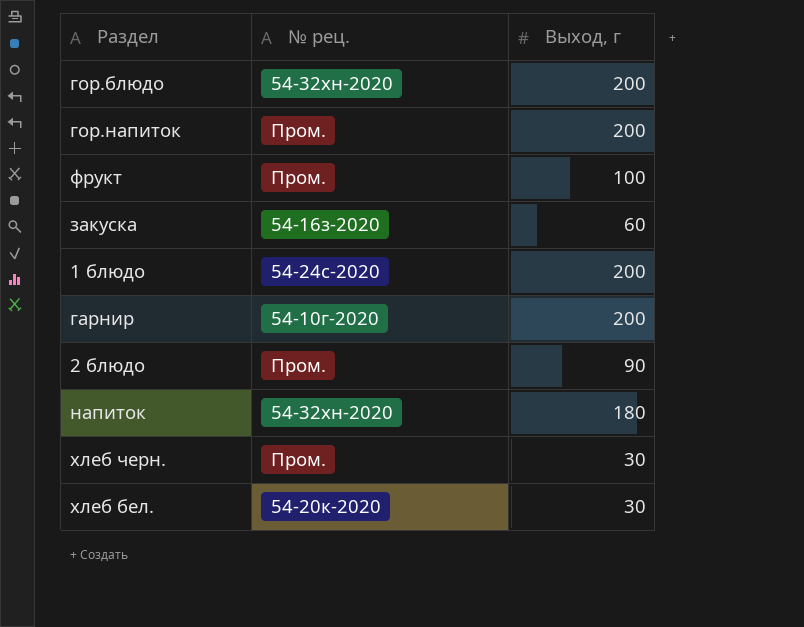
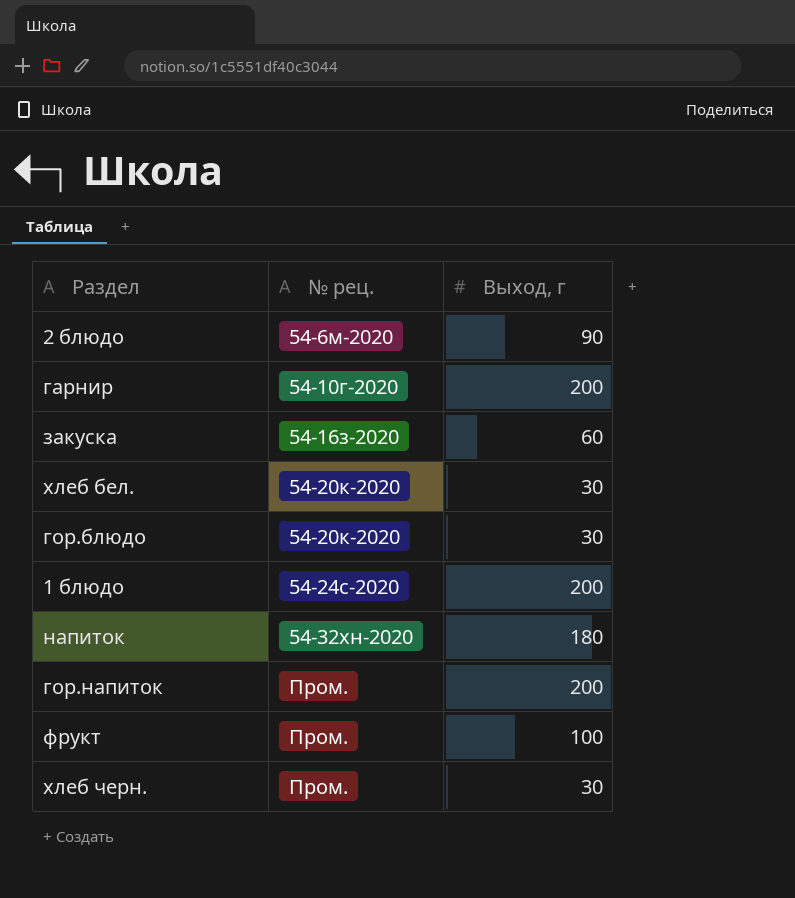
row order: none -> № рец. ascending
2 блюдо | № рец.: Пром. -> 54-6м-2020
гор.блюдо | № рец.: 54-32хн-2020 -> 54-20к-2020
гор.блюдо | Выход, г: 200 -> 30

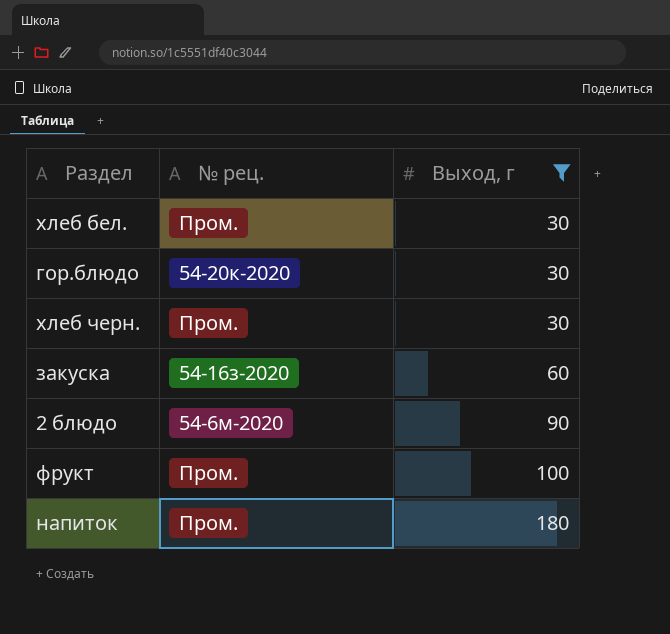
filter: none -> Выход, г != 200
row order: № рец. ascending -> Выход, г ascending
хлеб бел. | № рец.: 54-20к-2020 -> Пром.
напиток | № рец.: 54-32хн-2020 -> Пром.

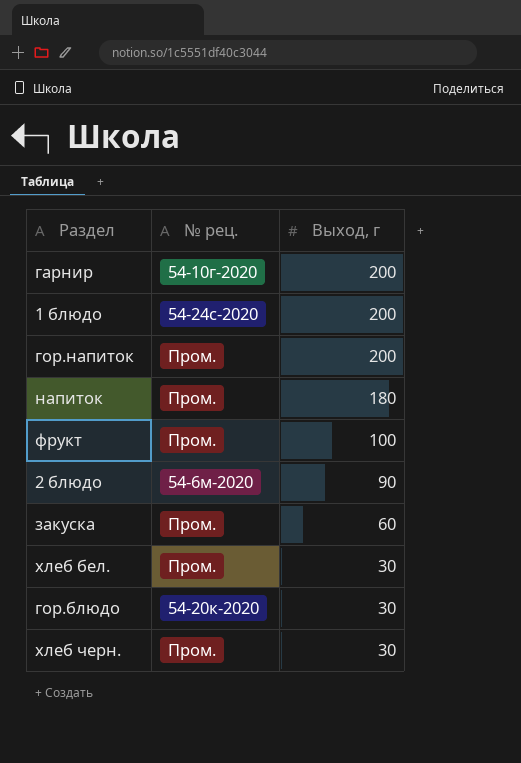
filter: Выход, г != 200 -> none
row order: Выход, г ascending -> Выход, г descending
закуска | № рец.: 54-16з-2020 -> Пром.

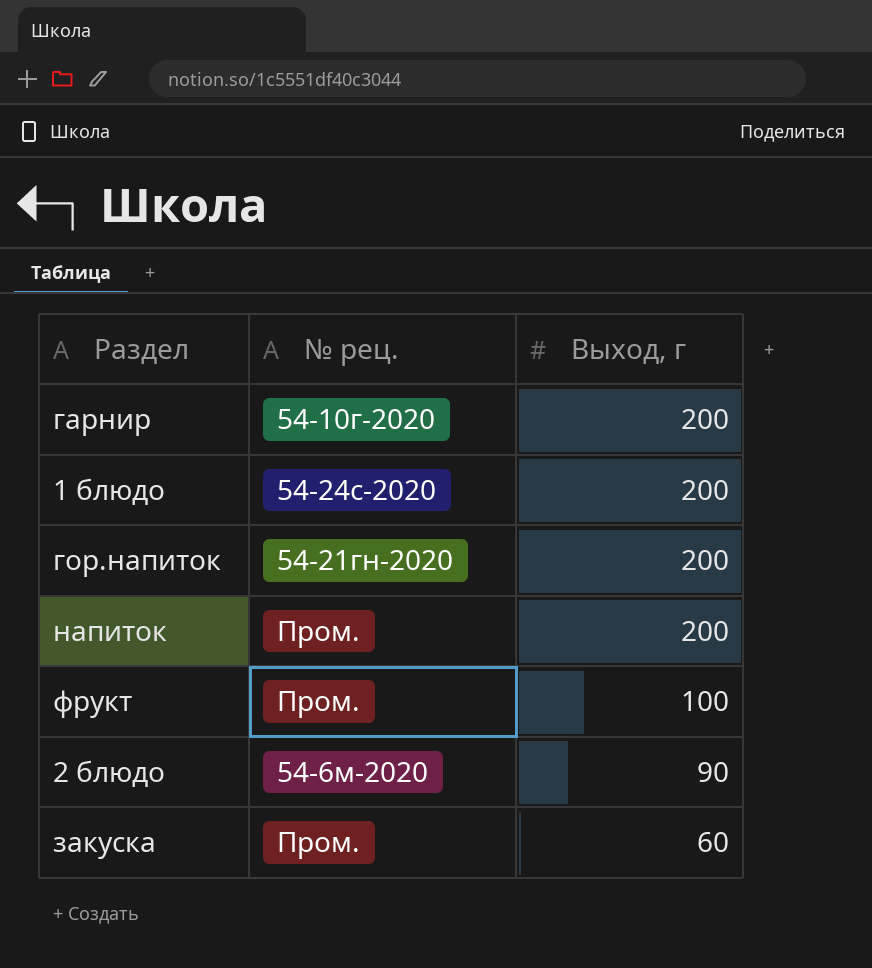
row хлеб бел.: Пром. | 30 -> none
row гор.блюдо: 54-20к-2020 | 30 -> none
row хлеб черн.: Пром. | 30 -> none
гор.напиток | № рец.: Пром. -> 54-21гн-2020
напиток | Выход, г: 180 -> 200

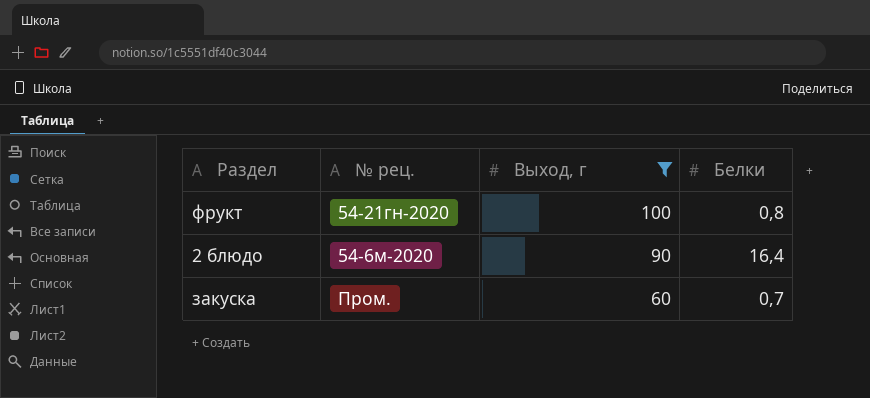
filter: none -> Выход, г != 200
column Белки | position: none -> 4
фрукт | № рец.: Пром. -> 54-21гн-2020

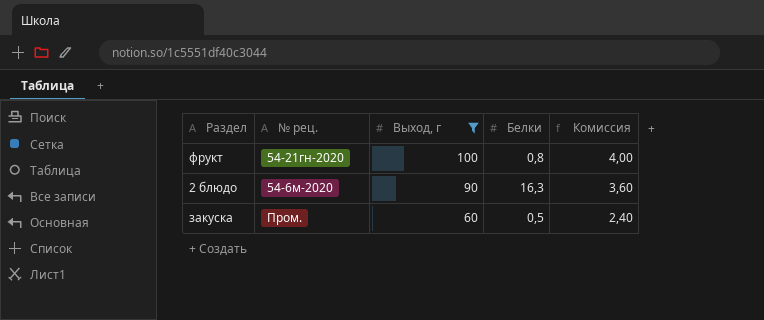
column Комиссия | formula: none -> [Выход, г] * 0,04
2 блюдо | Белки: 16,4 -> 16,3
закуска | Белки: 0,7 -> 0,5

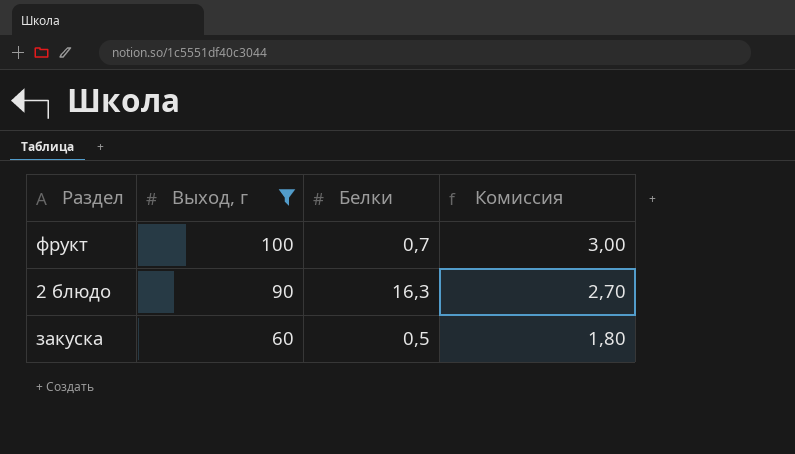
column № рец. | position: 2 -> none
column Комиссия | formula: [Выход, г] * 0,04 -> [Выход, г] * 0,03
фрукт | Белки: 0,8 -> 0,7

